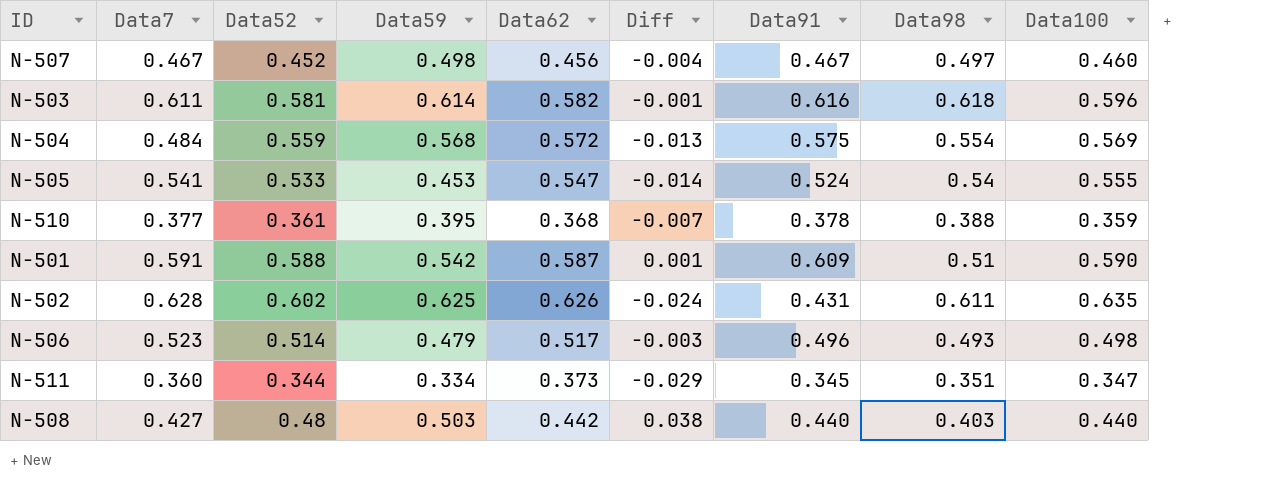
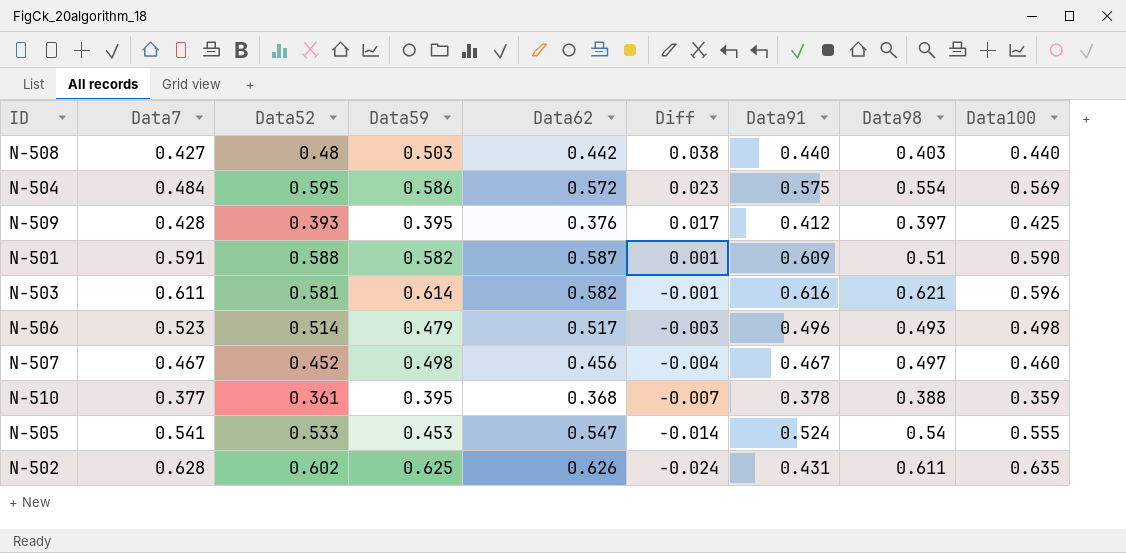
row order: none -> Diff descending
row N-511: 0.360 | 0.344 | 0.334 | 0.373 | -0.029 | 0.345 | 0.351 | 0.347 -> none
N-504 | Data52: 0.559 -> 0.595
N-504 | Data59: 0.568 -> 0.586
N-504 | Diff: -0.013 -> 0.023
row N-509: none -> 0.428 | 0.393 | 0.395 | 0.376 | 0.017 | 0.412 | 0.397 | 0.425
N-501 | Data59: 0.542 -> 0.582
N-503 | Data98: 0.618 -> 0.621

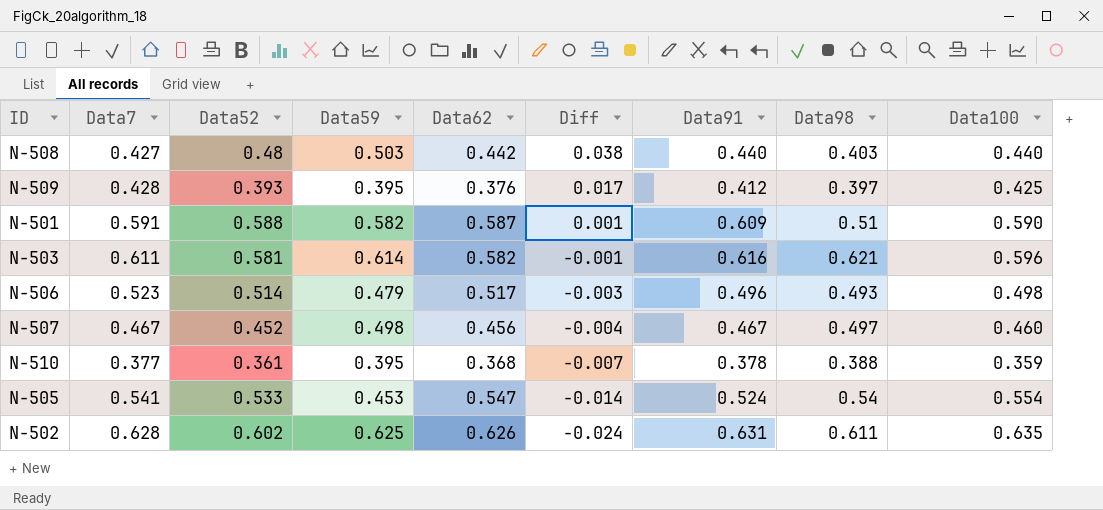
row N-504: 0.484 | 0.595 | 0.586 | 0.572 | 0.023 | 0.575 | 0.554 | 0.569 -> none
N-505 | Data100: 0.555 -> 0.554
N-502 | Data91: 0.431 -> 0.631

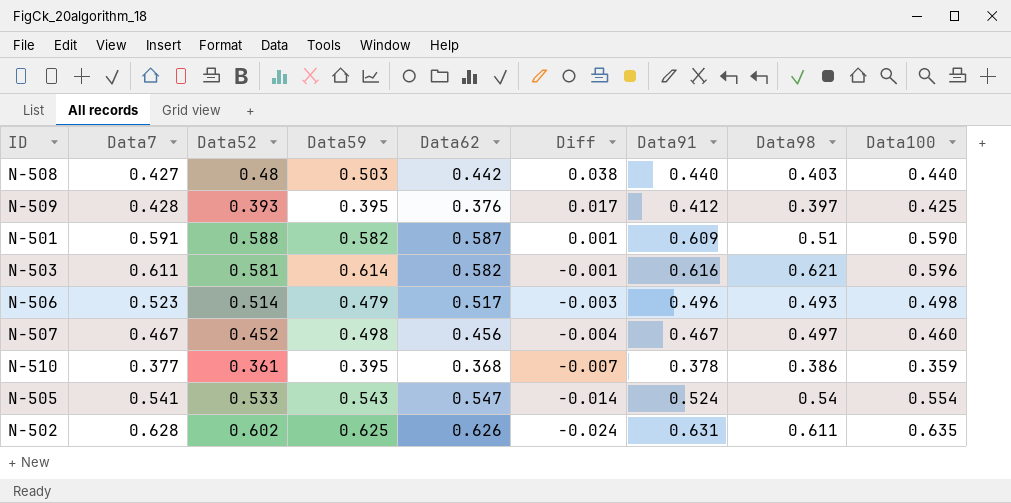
N-510 | Data98: 0.388 -> 0.386
N-505 | Data59: 0.453 -> 0.543

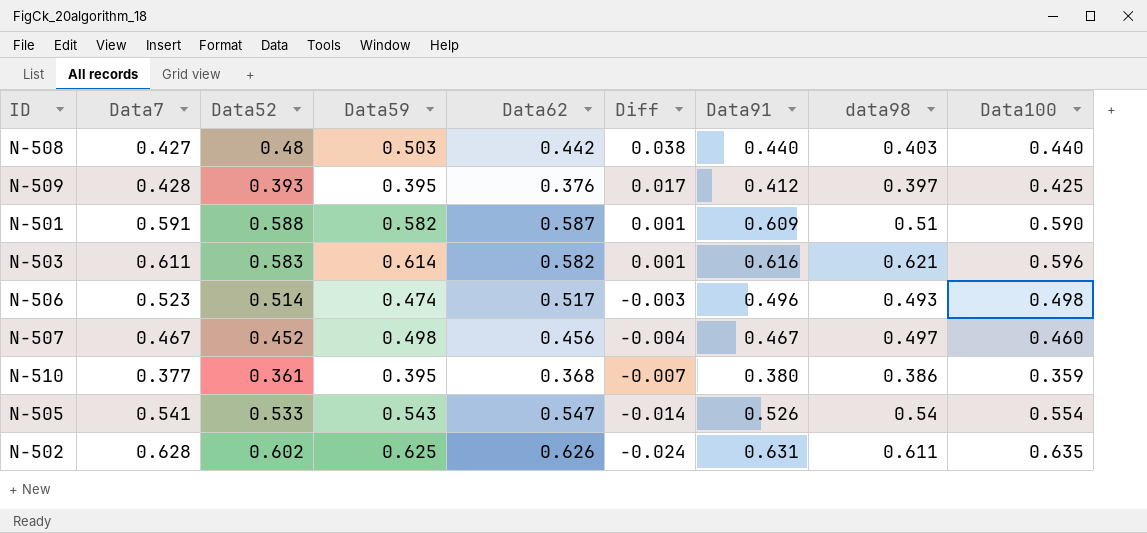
column name: Data98 -> data98
N-503 | Data52: 0.581 -> 0.583
N-503 | Diff: -0.001 -> 0.001
N-506 | Data59: 0.479 -> 0.474
N-510 | Data91: 0.378 -> 0.380
N-505 | Data91: 0.524 -> 0.526

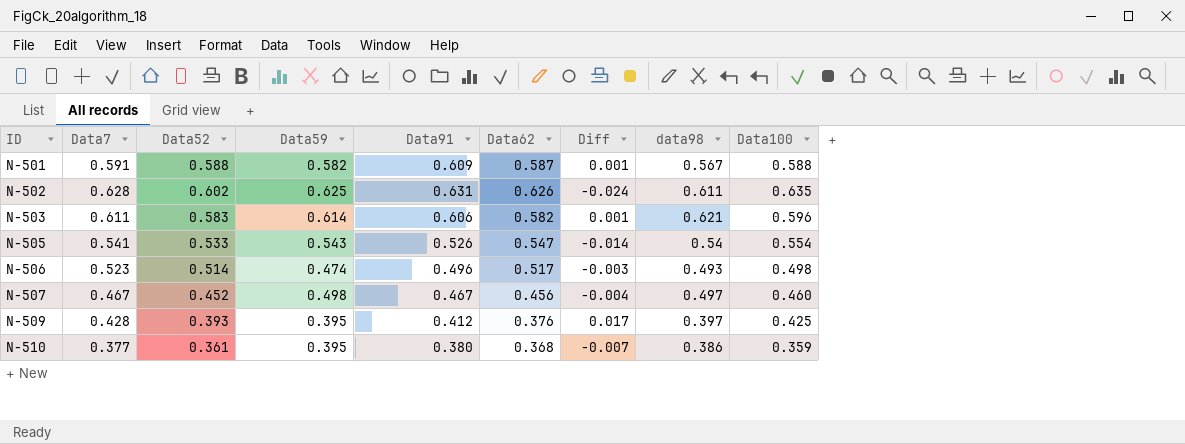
row order: Diff descending -> ID ascending
column Data91 | position: 7 -> 5
row N-508: 0.427 | 0.48 | 0.503 | 0.442 | 0.038 | 0.440 | 0.403 | 0.440 -> none
N-501 | data98: 0.51 -> 0.567
N-501 | Data100: 0.590 -> 0.588
N-503 | Data91: 0.616 -> 0.606

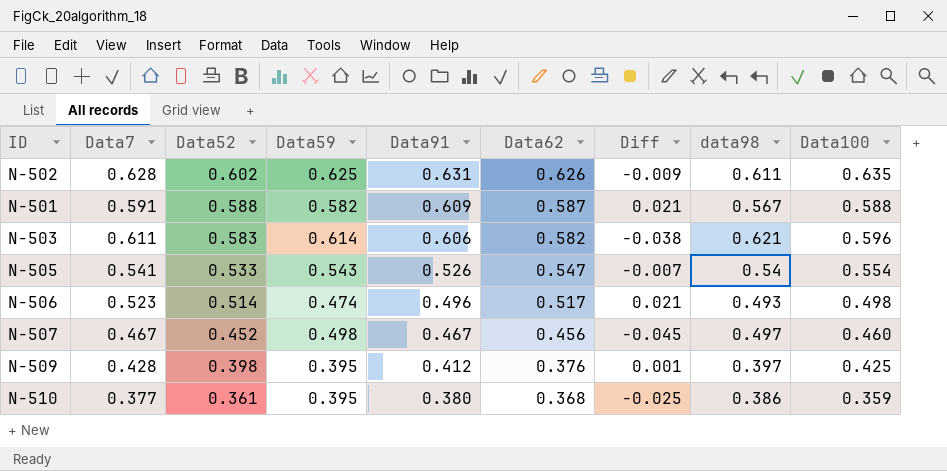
row order: ID ascending -> Data52 descending
column Diff | formula: [Data52] - [Data62] -> [Data52] - [data98]
N-509 | Data52: 0.393 -> 0.398

